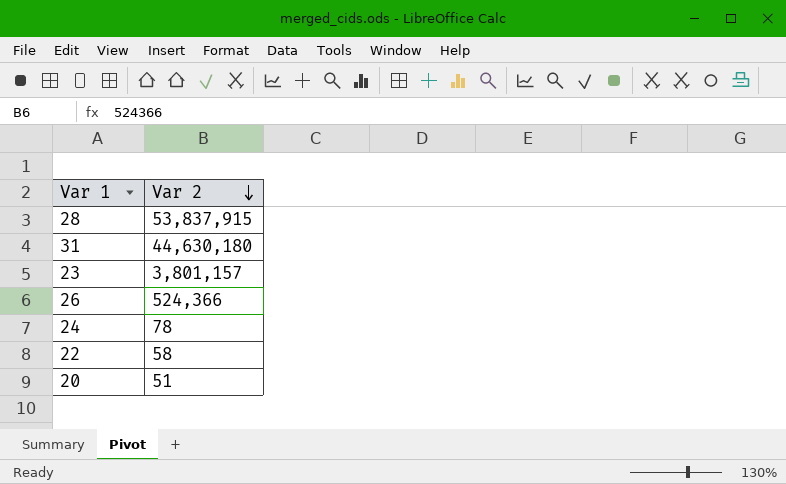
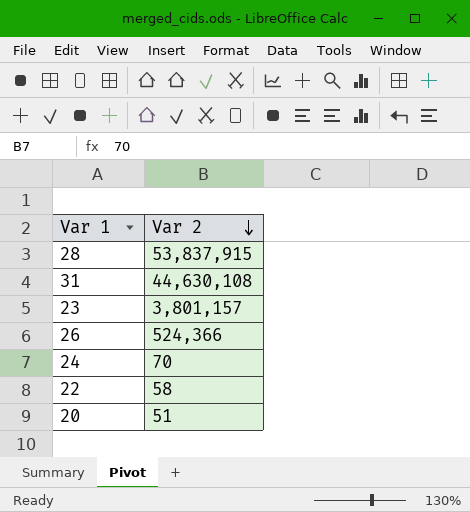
31 | Var 2: 44,630,180 -> 44,630,108
24 | Var 2: 78 -> 70

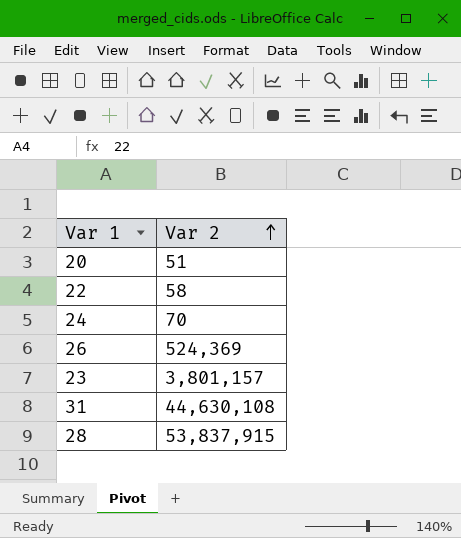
row order: Var 2 descending -> Var 2 ascending
26 | Var 2: 524,366 -> 524,369

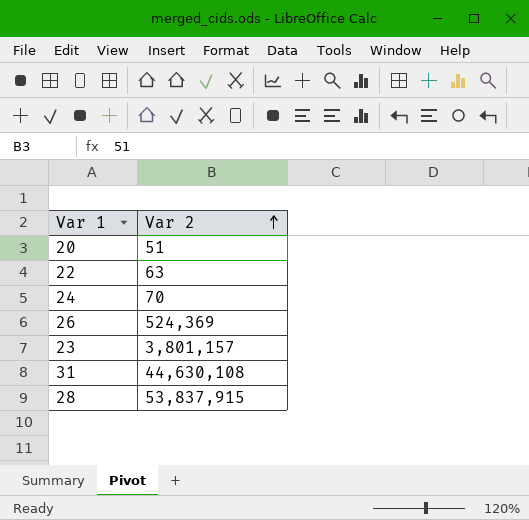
22 | Var 2: 58 -> 63

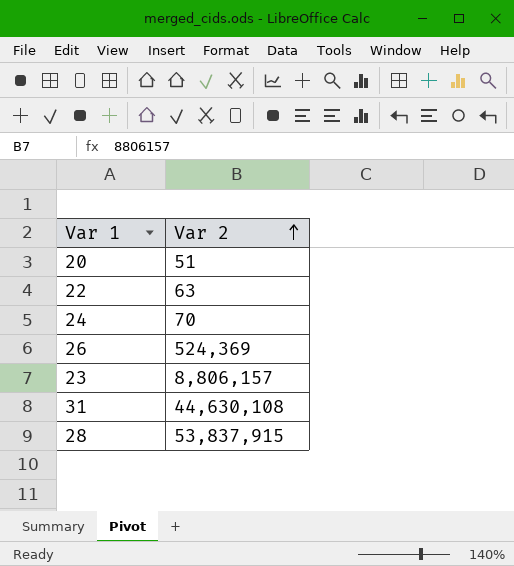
23 | Var 2: 3,801,157 -> 8,806,157

